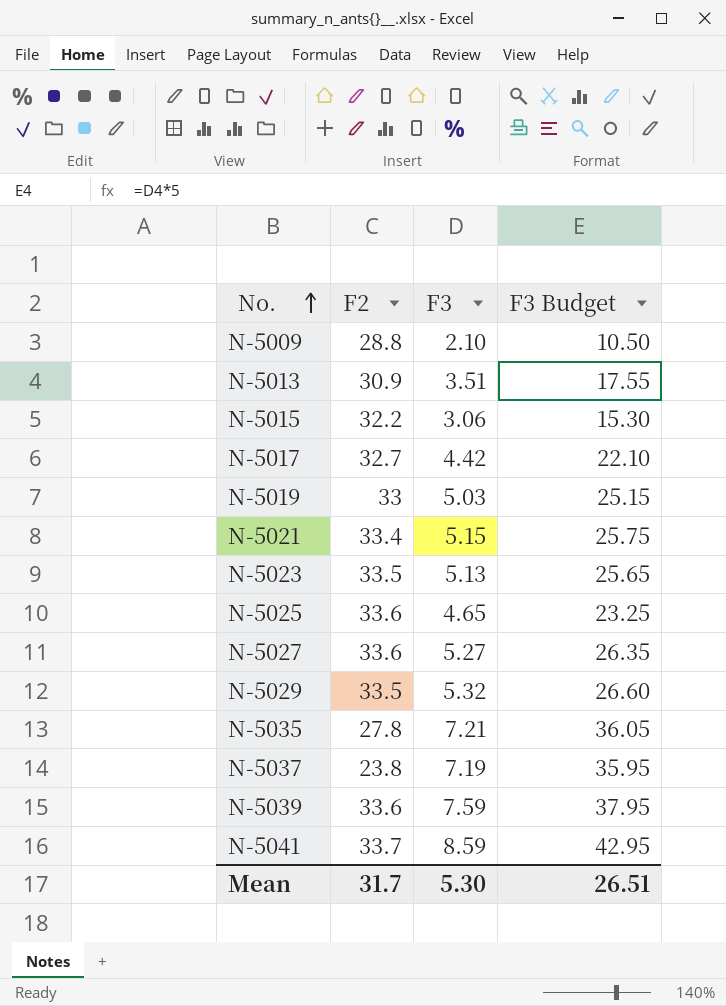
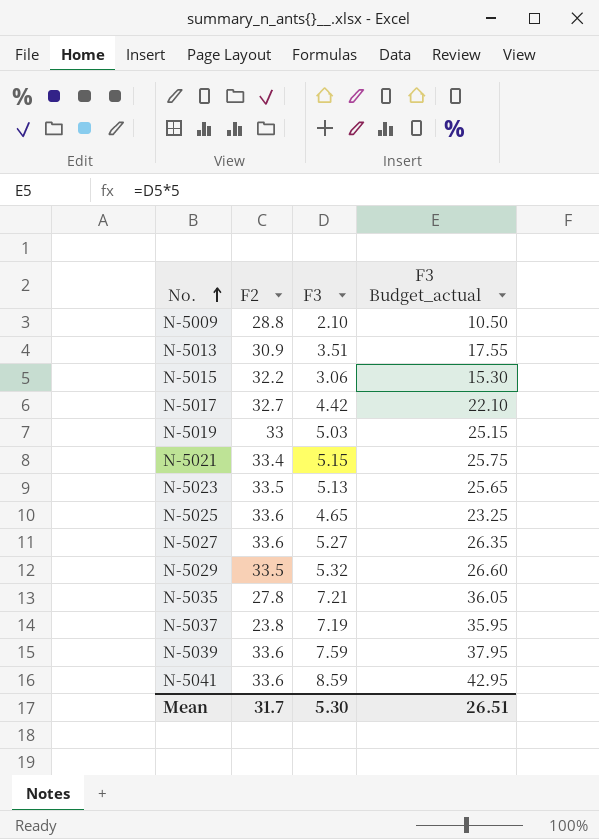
column name: F3 Budget -> F3 Budget_actual
N-5041 | F2: 33.7 -> 33.6

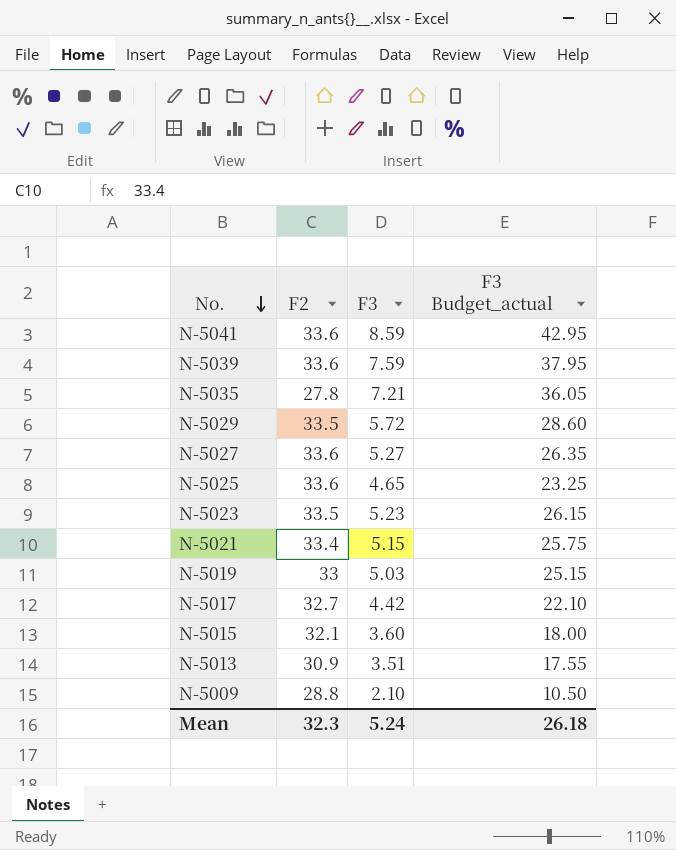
row order: No. ascending -> No. descending
row N-5037: 23.8 | 7.19 | 35.95 -> none
N-5029 | F3: 5.32 -> 5.72
N-5029 | F3 Budget_actual: 26.60 -> 28.60
N-5023 | F3: 5.13 -> 5.23
N-5023 | F3 Budget_actual: 25.65 -> 26.15
N-5015 | F2: 32.2 -> 32.1
N-5015 | F3: 3.06 -> 3.60
N-5015 | F3 Budget_actual: 15.30 -> 18.00
Mean | F2: 31.7 -> 32.3
Mean | F3: 5.30 -> 5.24
Mean | F3 Budget_actual: 26.51 -> 26.18

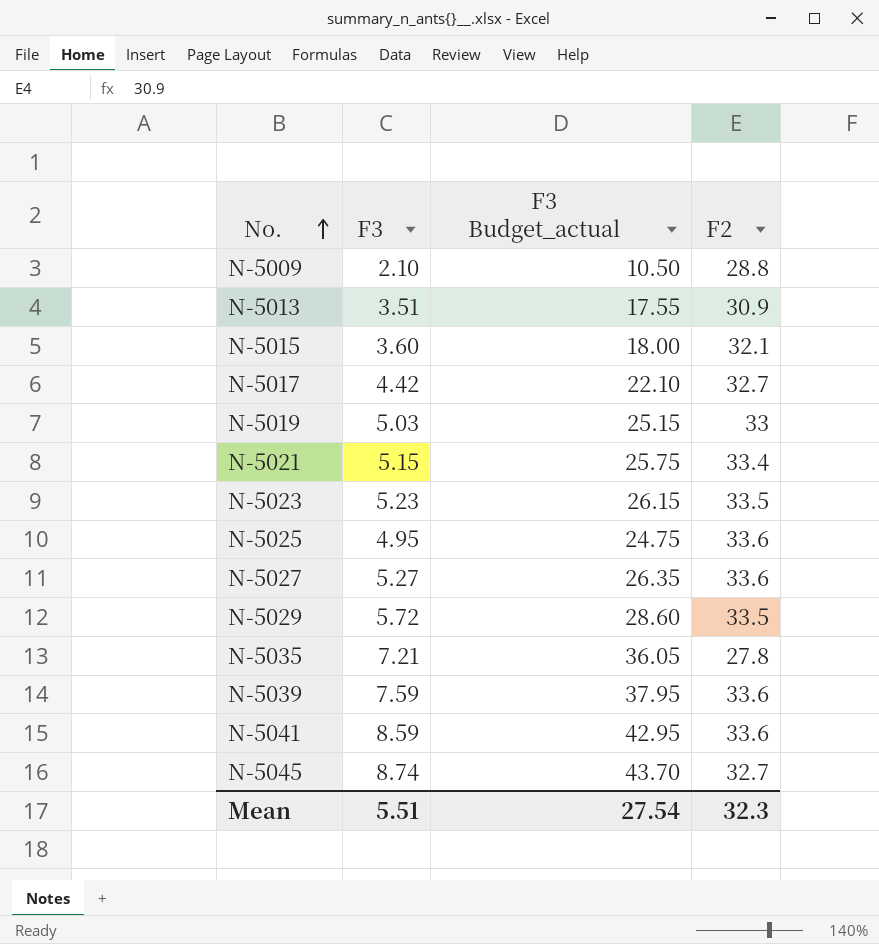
row order: No. descending -> No. ascending
column F2 | position: 2 -> 4
N-5025 | F3: 4.65 -> 4.95
N-5025 | F3 Budget_actual: 23.25 -> 24.75
row N-5045: none -> 8.74 | 43.70 | 32.7
Mean | F3: 5.24 -> 5.51
Mean | F3 Budget_actual: 26.18 -> 27.54

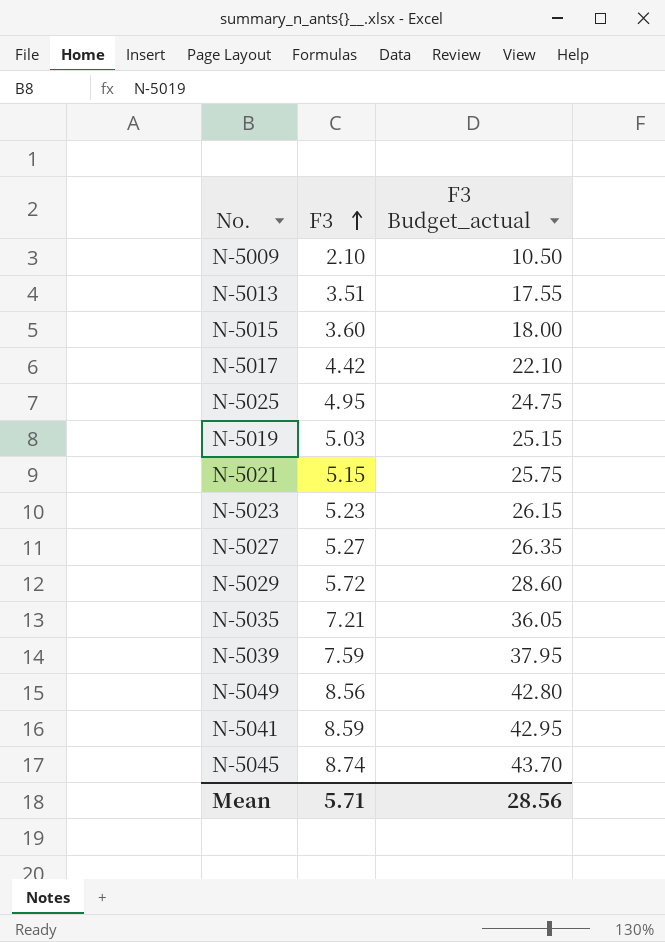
row order: No. ascending -> F3 ascending
column F2 | position: 4 -> none
row N-5049: none -> 8.56 | 42.80
Mean | F3: 5.51 -> 5.71
Mean | F3 Budget_actual: 27.54 -> 28.56

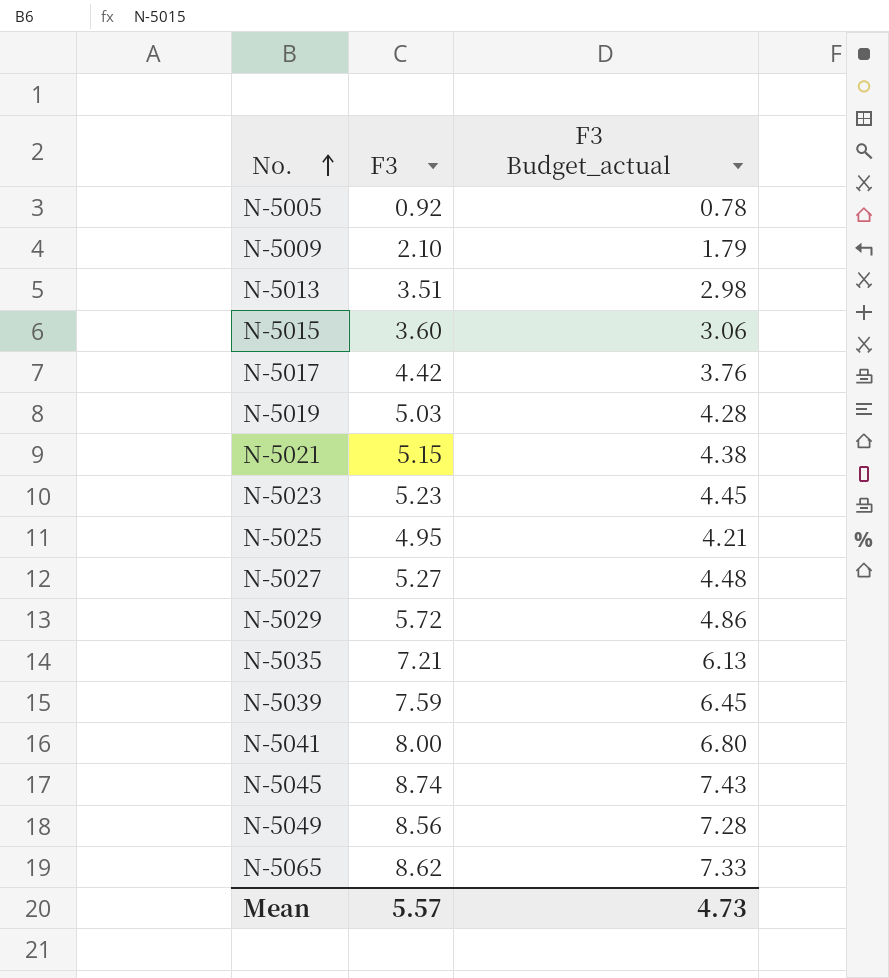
row order: F3 ascending -> No. ascending
column F3 Budget_actual | formula: [F3] * 5 -> [F3] * 0.85
row N-5005: none -> 0.92 | 0.78
N-5041 | F3: 8.59 -> 8.00
row N-5065: none -> 8.62 | 7.33
Mean | F3: 5.71 -> 5.57
Mean | F3 Budget_actual: 28.56 -> 4.73

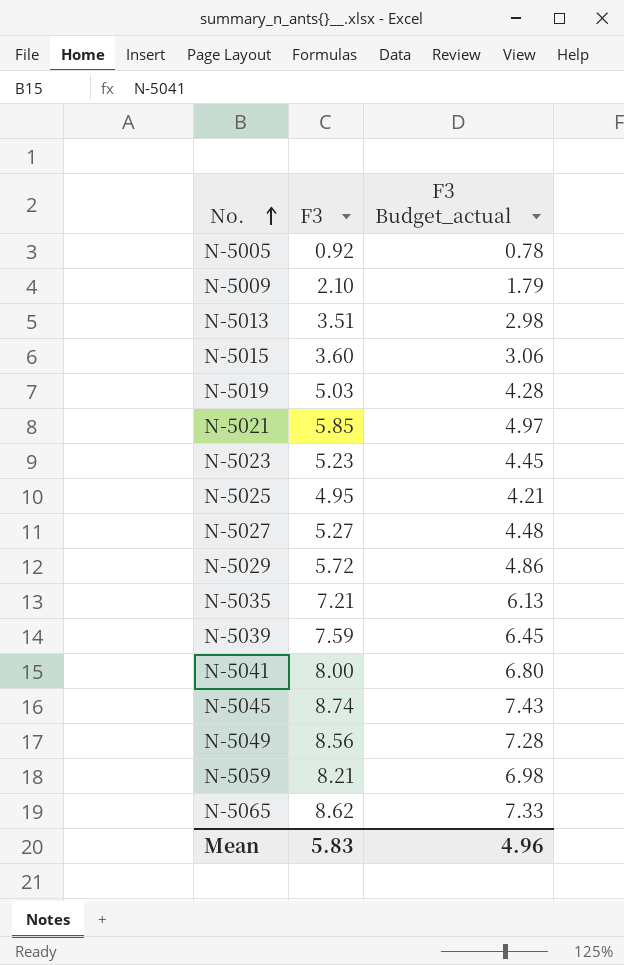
row N-5017: 4.42 | 3.76 -> none
N-5021 | F3: 5.15 -> 5.85
N-5021 | F3 Budget_actual: 4.38 -> 4.97
row N-5059: none -> 8.21 | 6.98
Mean | F3: 5.57 -> 5.83
Mean | F3 Budget_actual: 4.73 -> 4.96

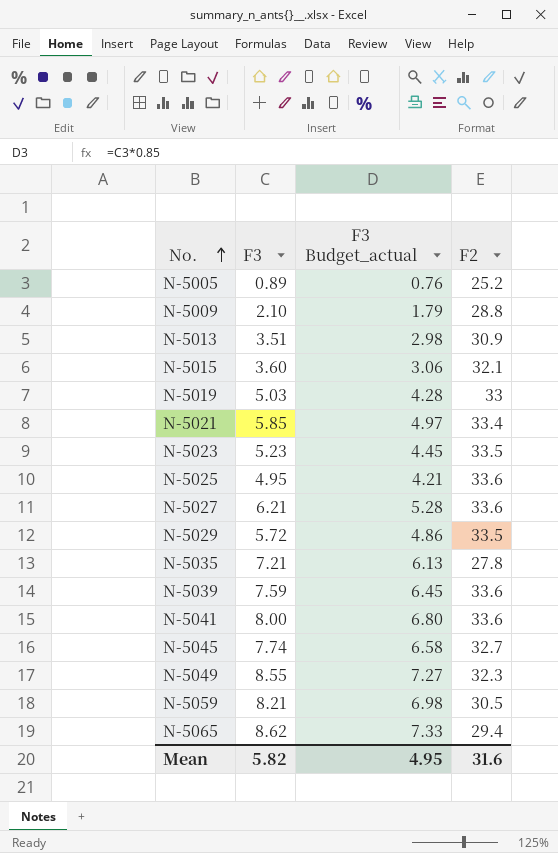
column F2 | position: none -> 4
N-5005 | F3: 0.92 -> 0.89
N-5005 | F3 Budget_actual: 0.78 -> 0.76
N-5027 | F3: 5.27 -> 6.21
N-5027 | F3 Budget_actual: 4.48 -> 5.28
N-5045 | F3: 8.74 -> 7.74
N-5045 | F3 Budget_actual: 7.43 -> 6.58
N-5049 | F3: 8.56 -> 8.55
N-5049 | F3 Budget_actual: 7.28 -> 7.27
Mean | F3: 5.83 -> 5.82
Mean | F3 Budget_actual: 4.96 -> 4.95

